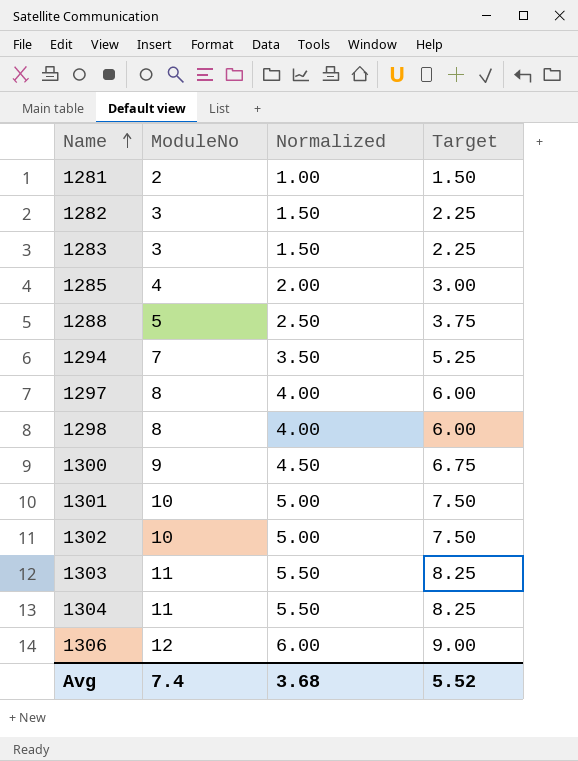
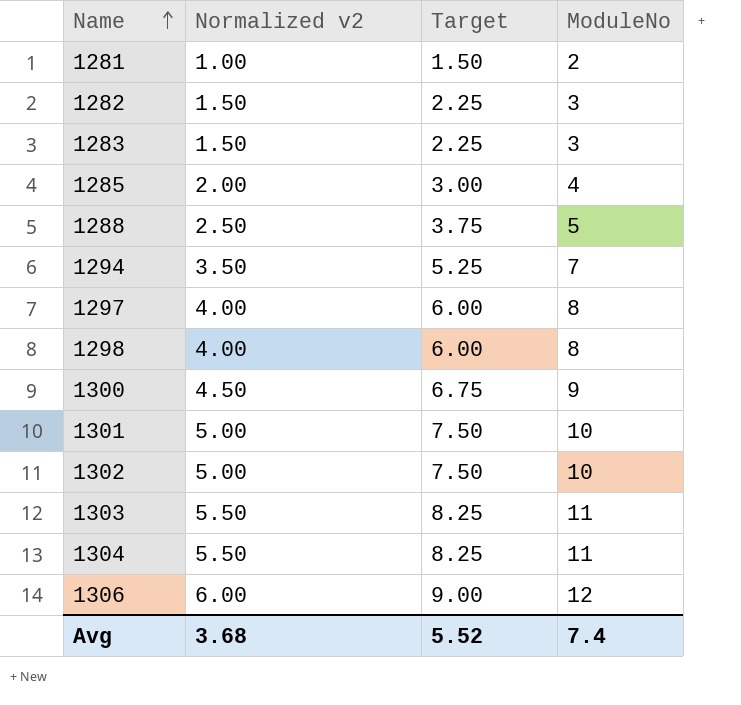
column name: Normalized -> Normalized v2
column ModuleNo | position: 2 -> 4

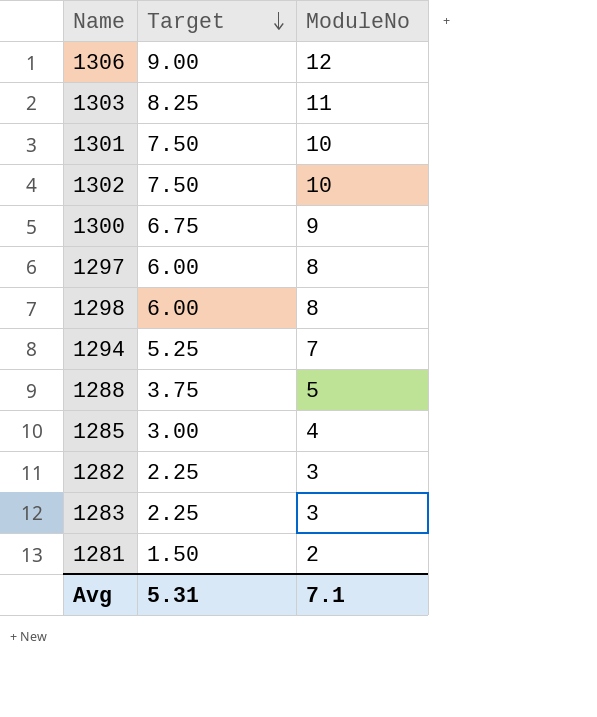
row order: Name ascending -> Target descending
column Normalized v2 | formula: [ModuleNo] * 0.5 -> none
row 1304: 5.50 | 8.25 | 11 -> none
Avg | Target: 5.52 -> 5.31
Avg | ModuleNo: 7.4 -> 7.1

